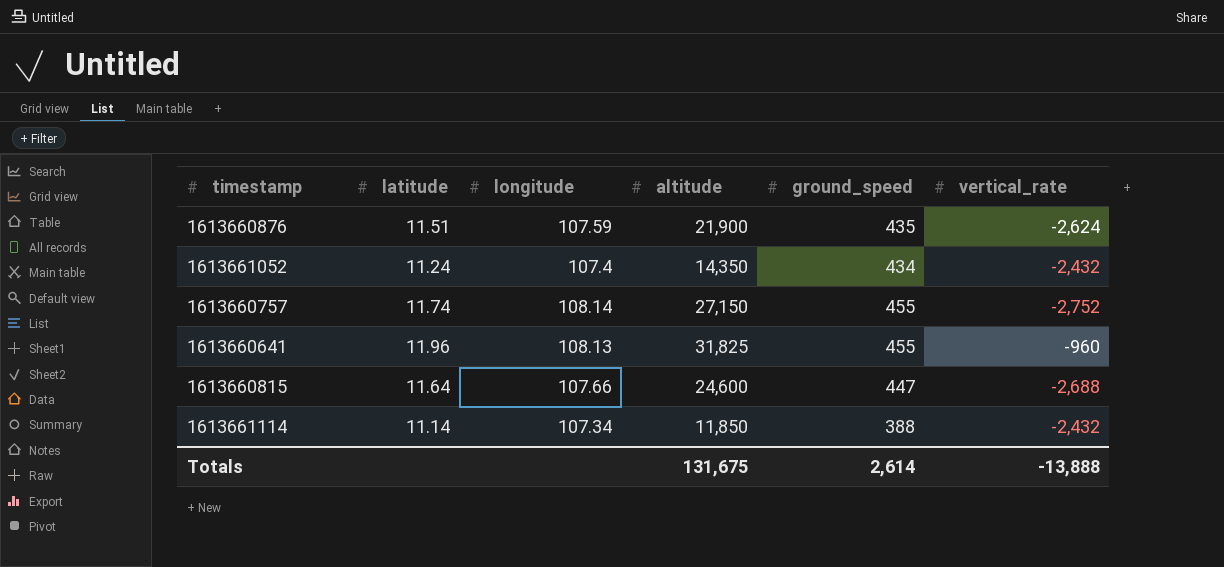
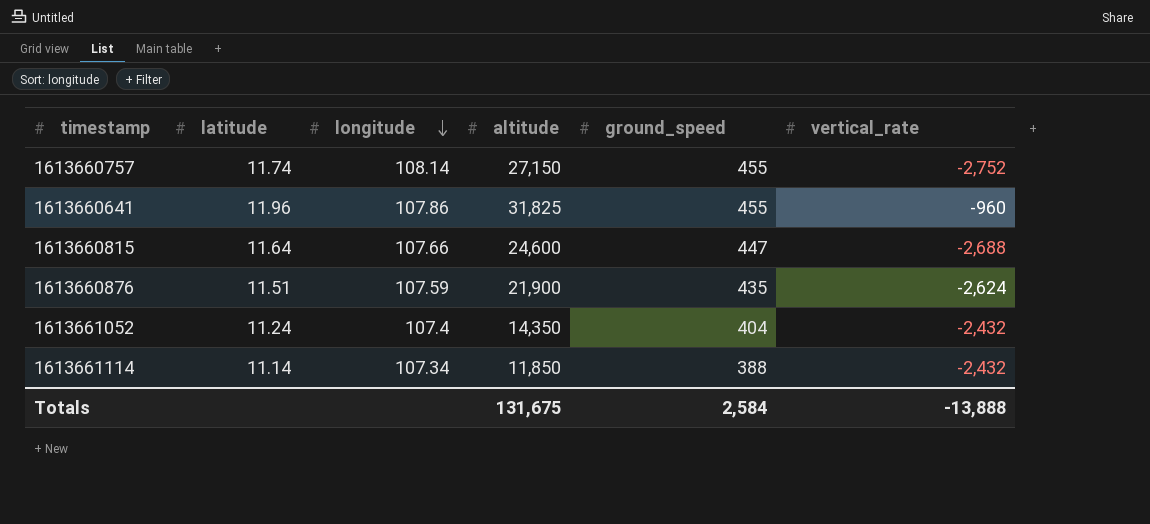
row order: none -> longitude descending
1613660641 | longitude: 108.13 -> 107.86
1613661052 | ground_speed: 434 -> 404
Totals | ground_speed: 2,614 -> 2,584

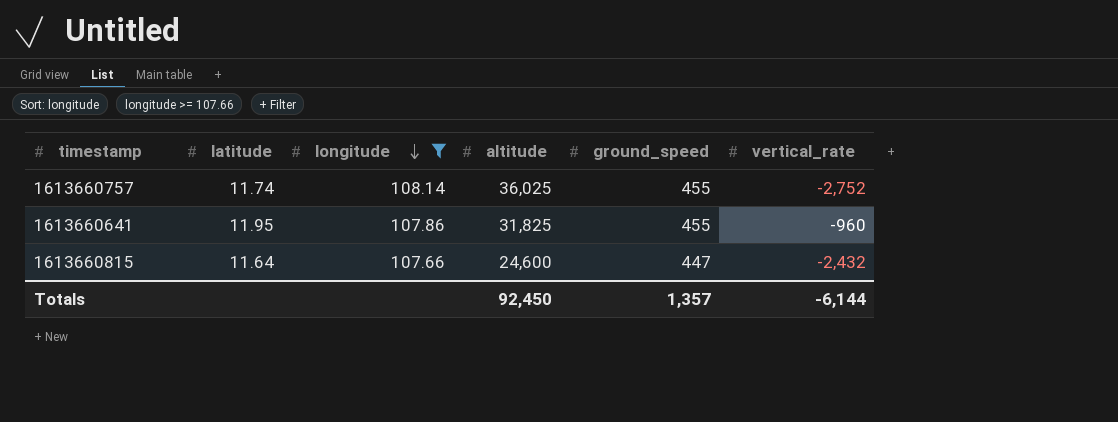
filter: none -> longitude >= 107.66
1613660757 | altitude: 27,150 -> 36,025
1613660641 | latitude: 11.96 -> 11.95
1613660815 | vertical_rate: -2,688 -> -2,432
Totals | altitude: 131,675 -> 92,450
Totals | ground_speed: 2,584 -> 1,357
Totals | vertical_rate: -13,888 -> -6,144

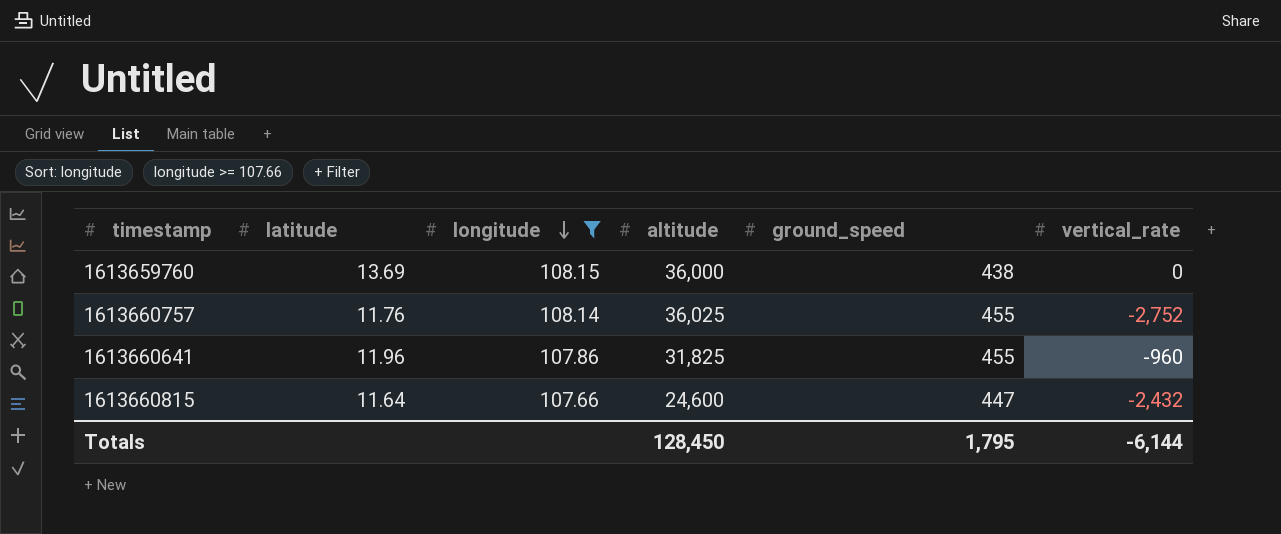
row 1613659760: none -> 13.69 | 108.15 | 36,000 | 438 | 0
1613660757 | latitude: 11.74 -> 11.76
1613660641 | latitude: 11.95 -> 11.96
Totals | altitude: 92,450 -> 128,450
Totals | ground_speed: 1,357 -> 1,795

